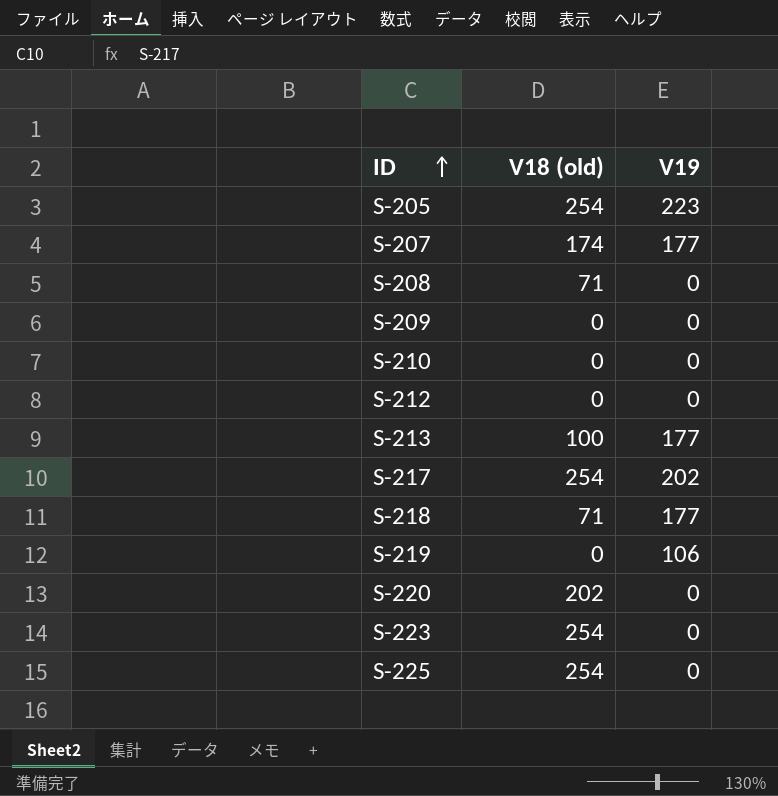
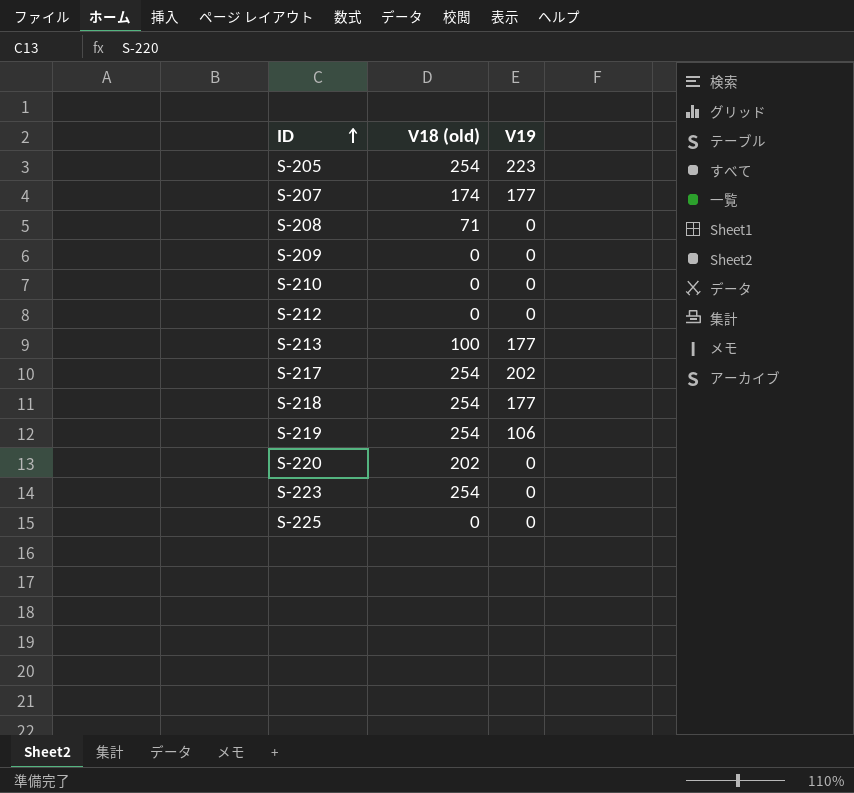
S-218 | V18 (old): 71 -> 254
S-219 | V18 (old): 0 -> 254
S-225 | V18 (old): 254 -> 0

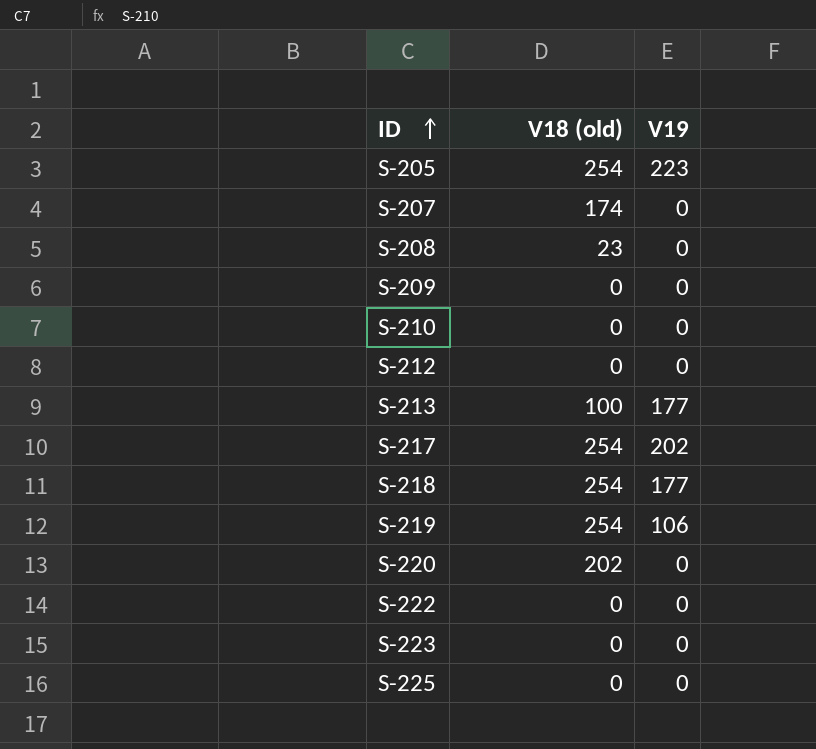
S-207 | V19: 177 -> 0
S-208 | V18 (old): 71 -> 23
row S-222: none -> 0 | 0
S-223 | V18 (old): 254 -> 0

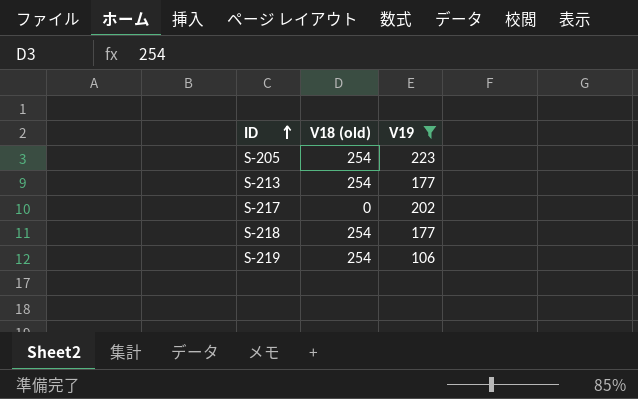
filter: none -> V19 != 0
S-213 | V18 (old): 100 -> 254
S-217 | V18 (old): 254 -> 0

